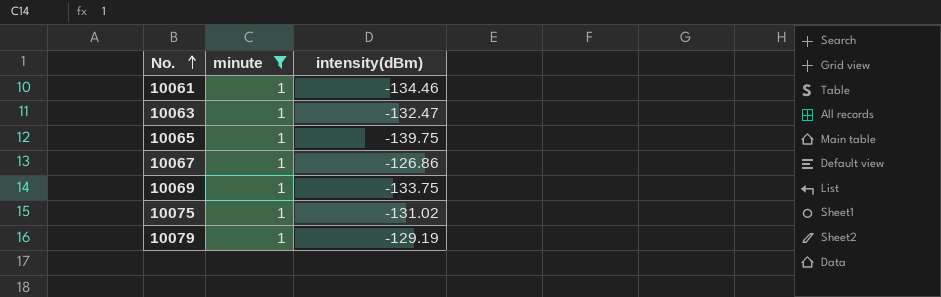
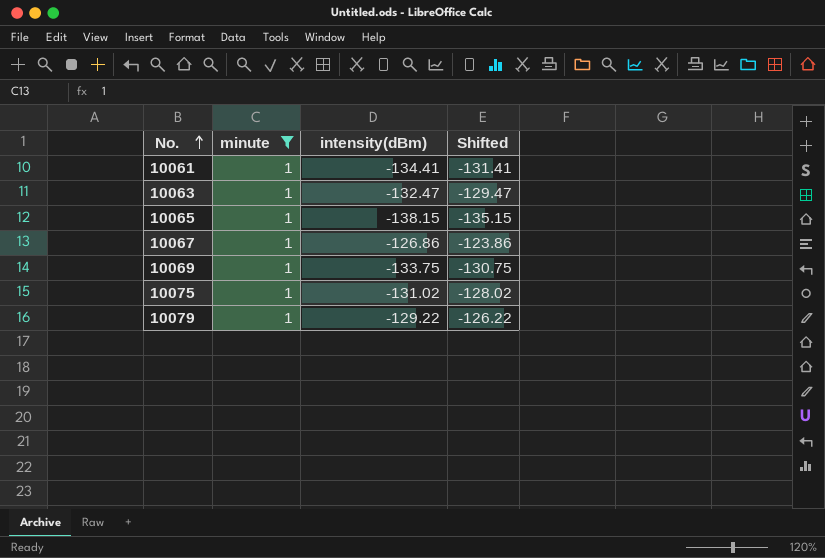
column Shifted | formula: none -> [intensity(dBm)] + 3
10061 | intensity(dBm): -134.46 -> -134.41
10065 | intensity(dBm): -139.75 -> -138.15
10079 | intensity(dBm): -129.19 -> -129.22

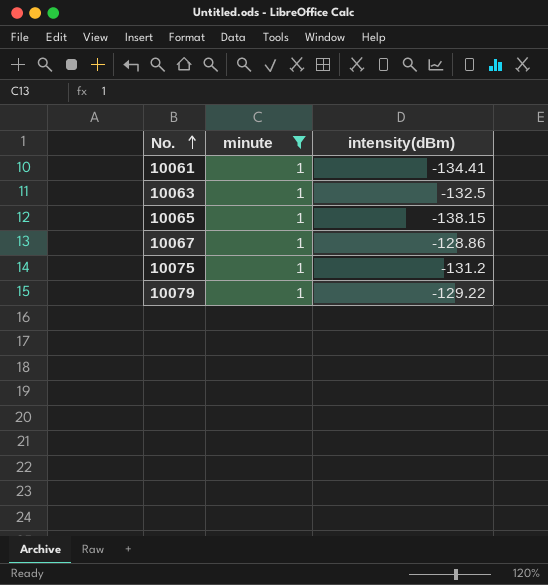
column Shifted | formula: [intensity(dBm)] + 3 -> none
row 10069: 1 | -133.75 | -130.75 -> none
10063 | intensity(dBm): -132.47 -> -132.5
10067 | intensity(dBm): -126.86 -> -128.86
10075 | intensity(dBm): -131.02 -> -131.2

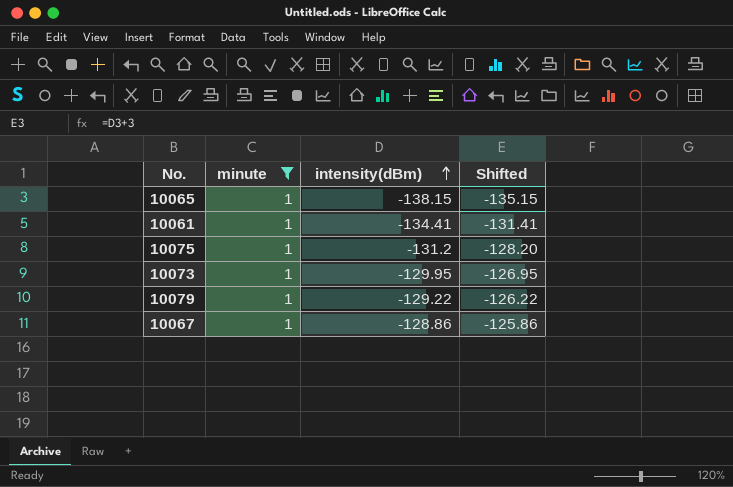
row order: No. ascending -> intensity(dBm) ascending
column Shifted | formula: none -> [intensity(dBm)] + 3
row 10063: 1 | -132.5 -> none
row 10073: none -> 1 | -129.95 | -126.95

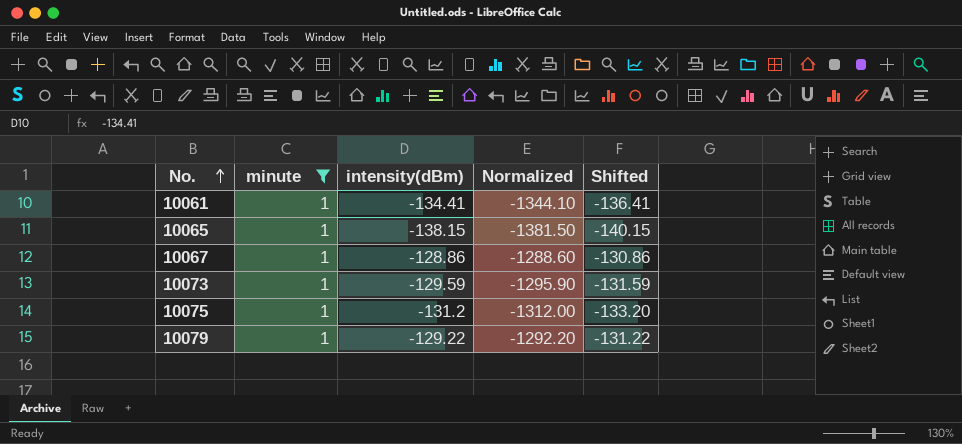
row order: intensity(dBm) ascending -> No. ascending
column Normalized | formula: none -> [intensity(dBm)] * 10
column Shifted | formula: [intensity(dBm)] + 3 -> [intensity(dBm)] - 2
10073 | intensity(dBm): -129.95 -> -129.59

